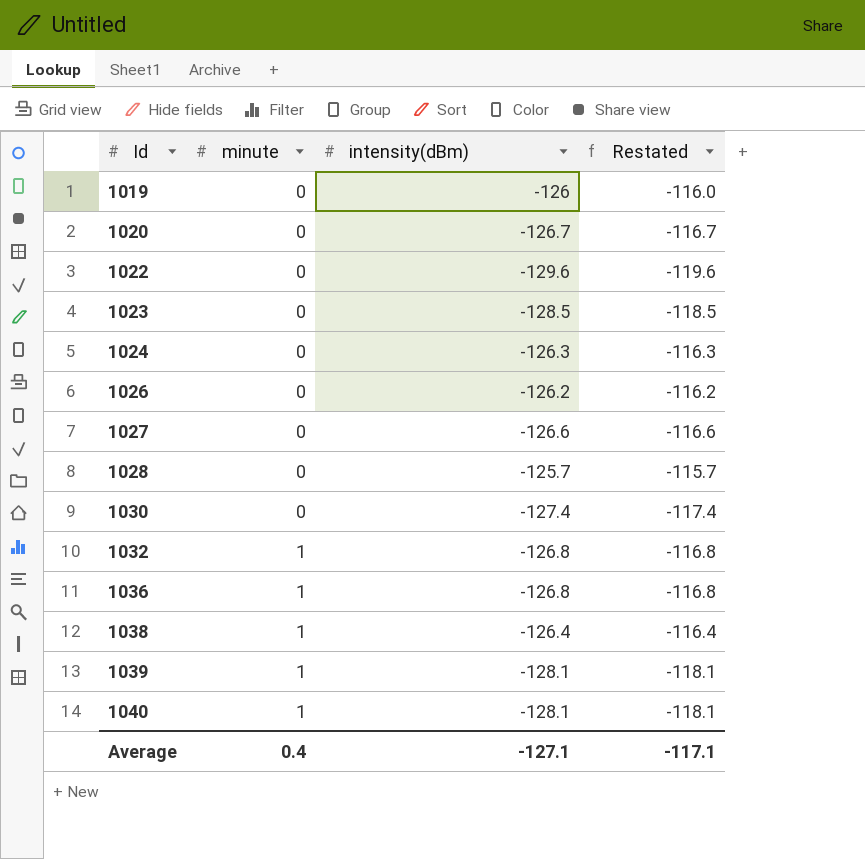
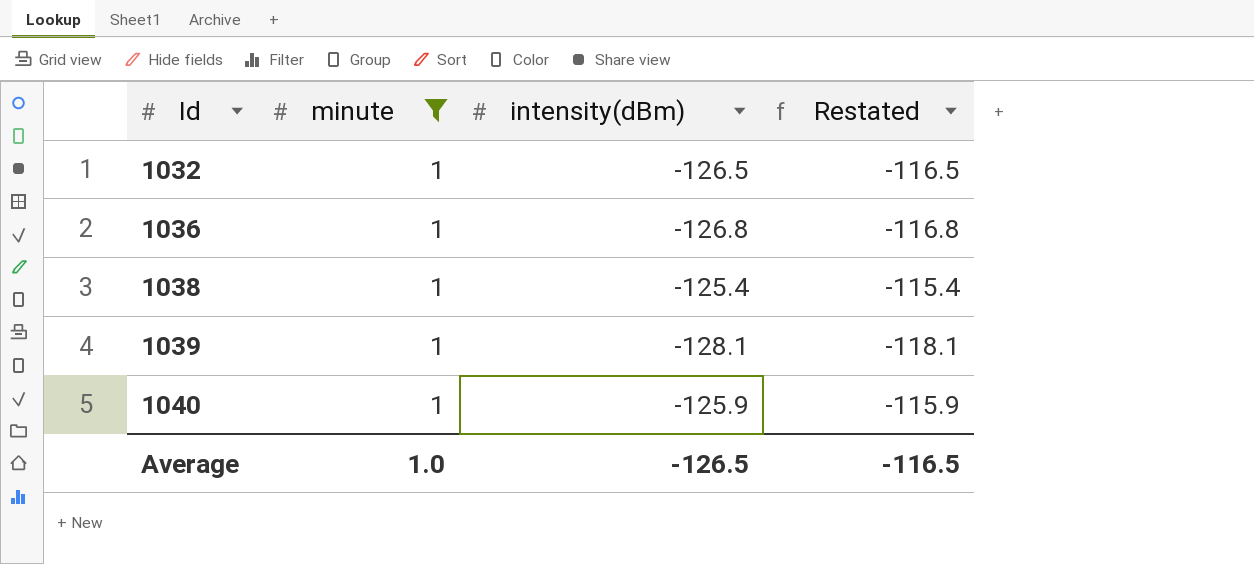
filter: none -> minute = 1
1032 | intensity(dBm): -126.8 -> -126.5
1032 | Restated: -116.8 -> -116.5
1038 | intensity(dBm): -126.4 -> -125.4
1038 | Restated: -116.4 -> -115.4
1040 | intensity(dBm): -128.1 -> -125.9
1040 | Restated: -118.1 -> -115.9
Average | minute: 0.4 -> 1.0
Average | intensity(dBm): -127.1 -> -126.5
Average | Restated: -117.1 -> -116.5

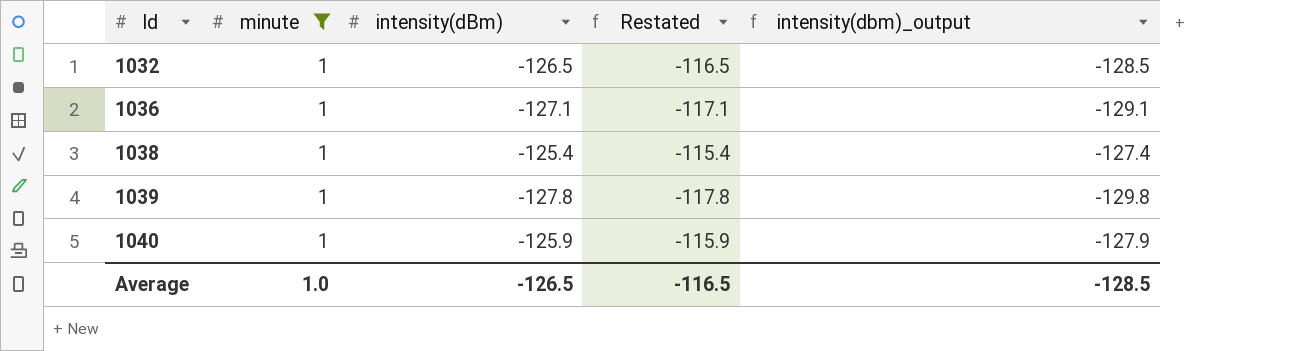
column intensity(dbm)_output | formula: none -> [intensity(dBm)] - 2
1036 | intensity(dBm): -126.8 -> -127.1
1036 | Restated: -116.8 -> -117.1
1039 | intensity(dBm): -128.1 -> -127.8
1039 | Restated: -118.1 -> -117.8

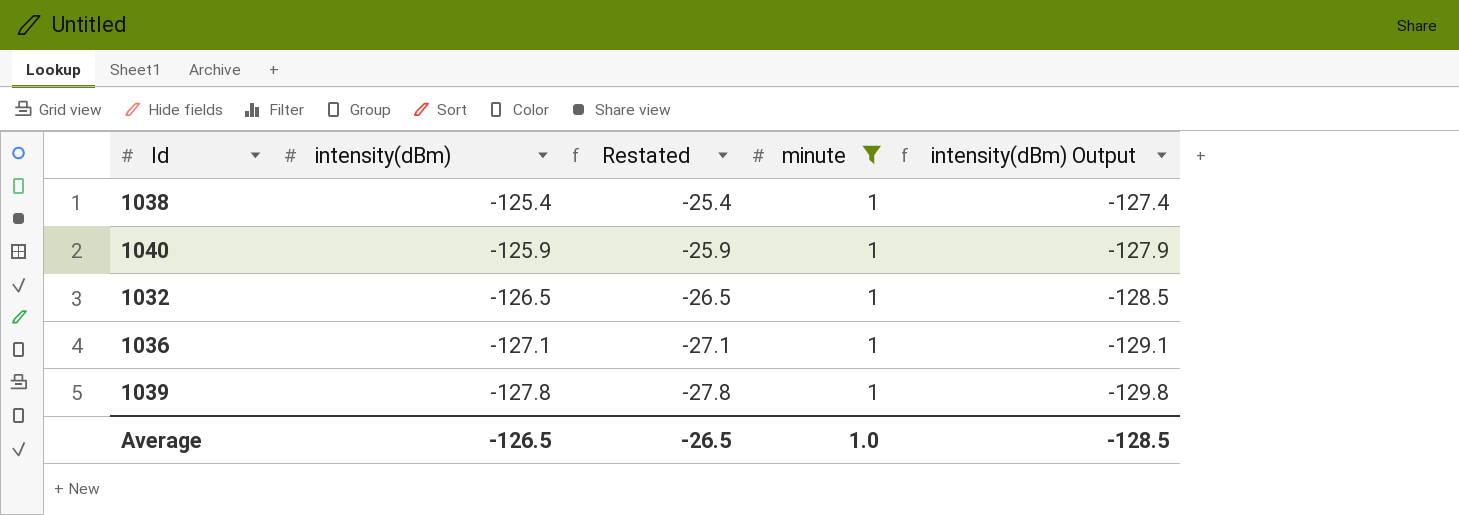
row order: Id ascending -> intensity(dBm) descending
column Restated | formula: [intensity(dBm)] + 10 -> [intensity(dBm)] + 100
column minute | position: 2 -> 4
column name: intensity(dbm)_output -> intensity(dBm) Output
Average | Restated: -116.5 -> -26.5

